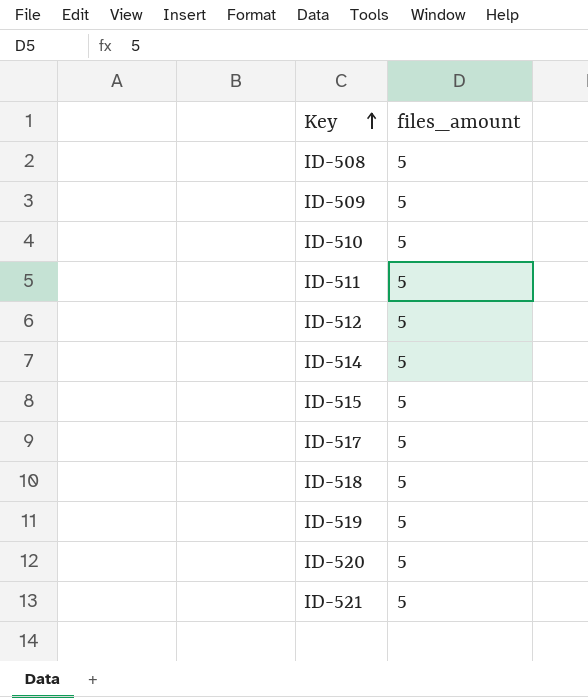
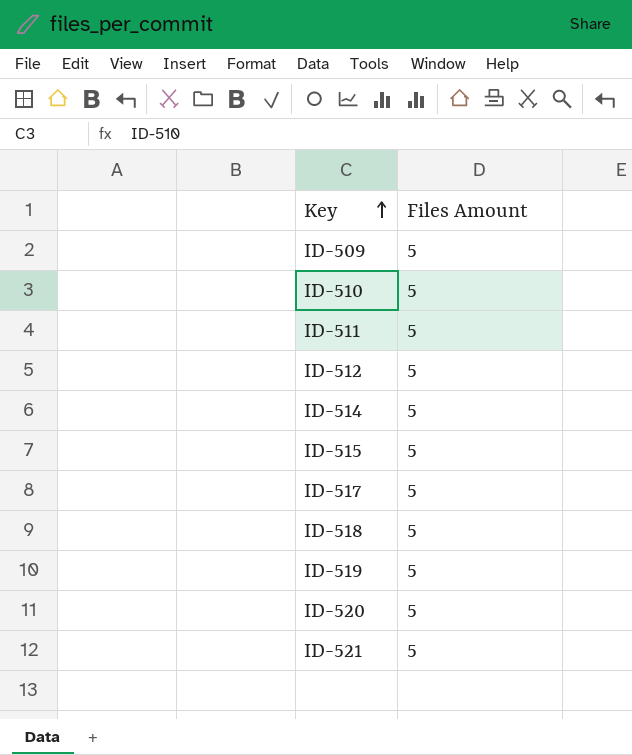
column name: files_amount -> Files Amount
row ID-508: 5 -> none

